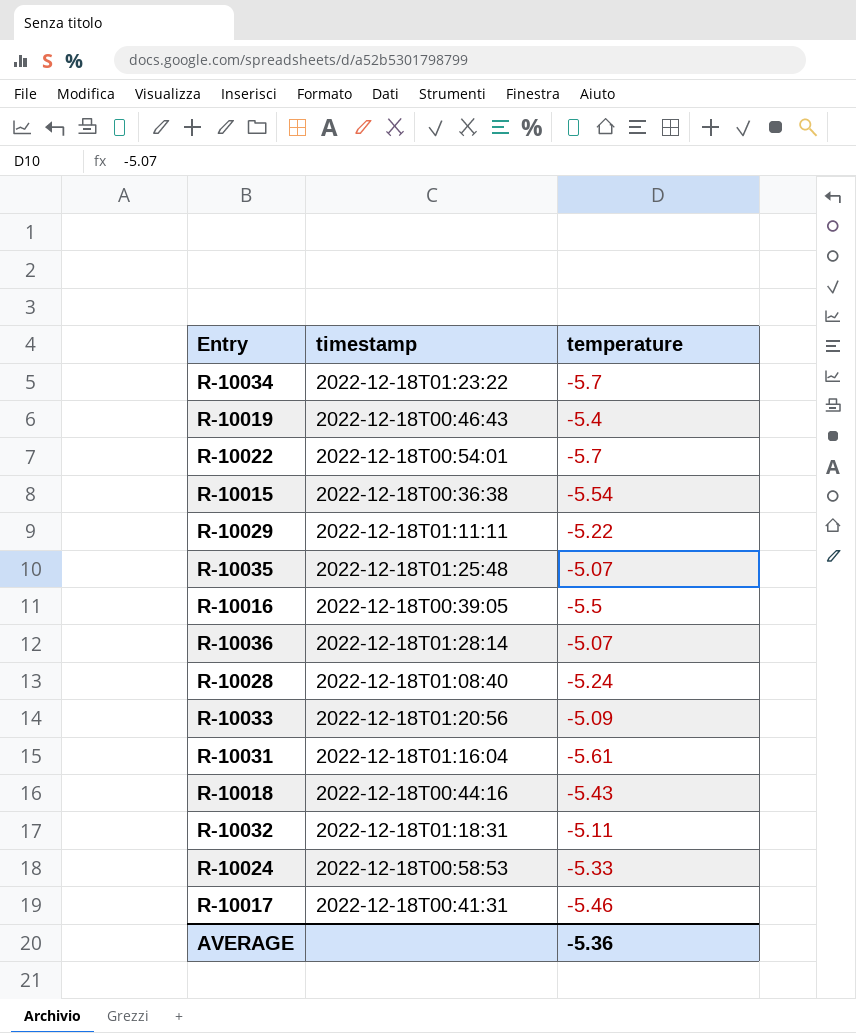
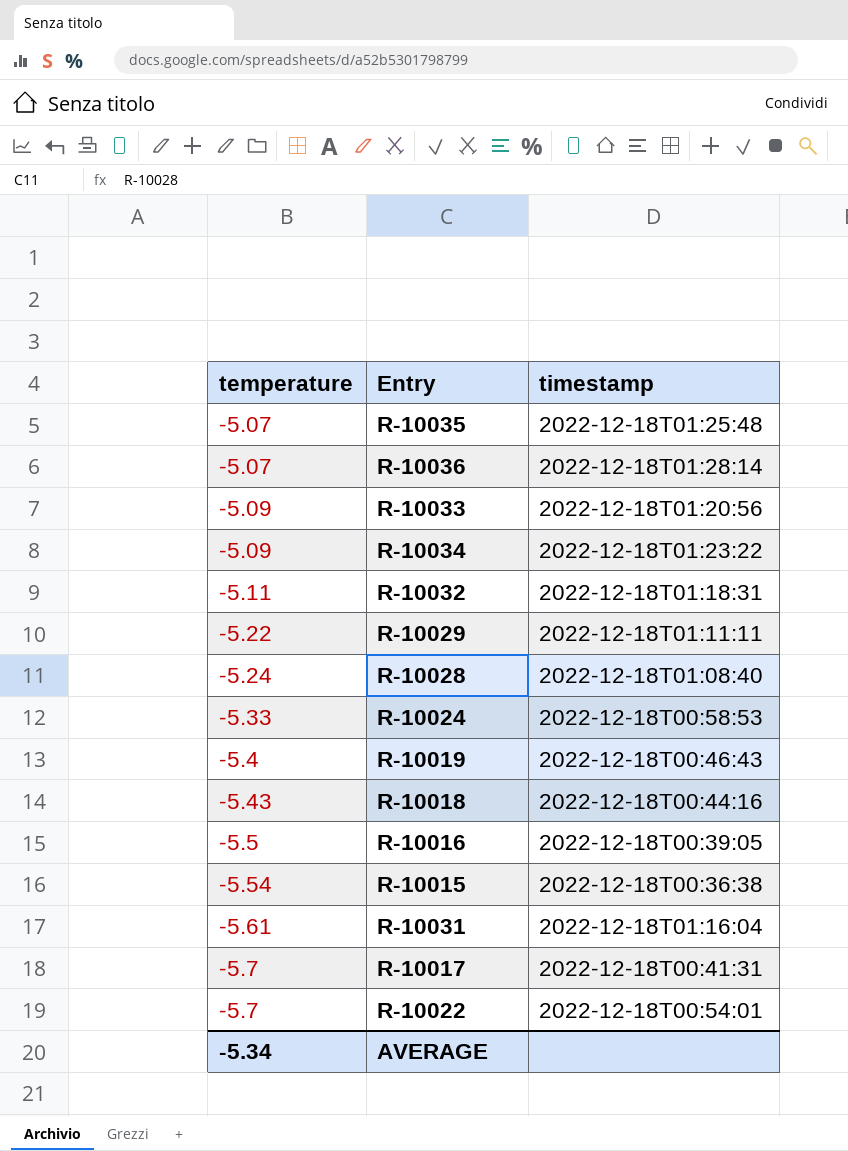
row order: none -> temperature descending
column temperature | position: 3 -> 1
R-10034 | temperature: -5.7 -> -5.09
R-10017 | temperature: -5.46 -> -5.7
AVERAGE | temperature: -5.36 -> -5.34

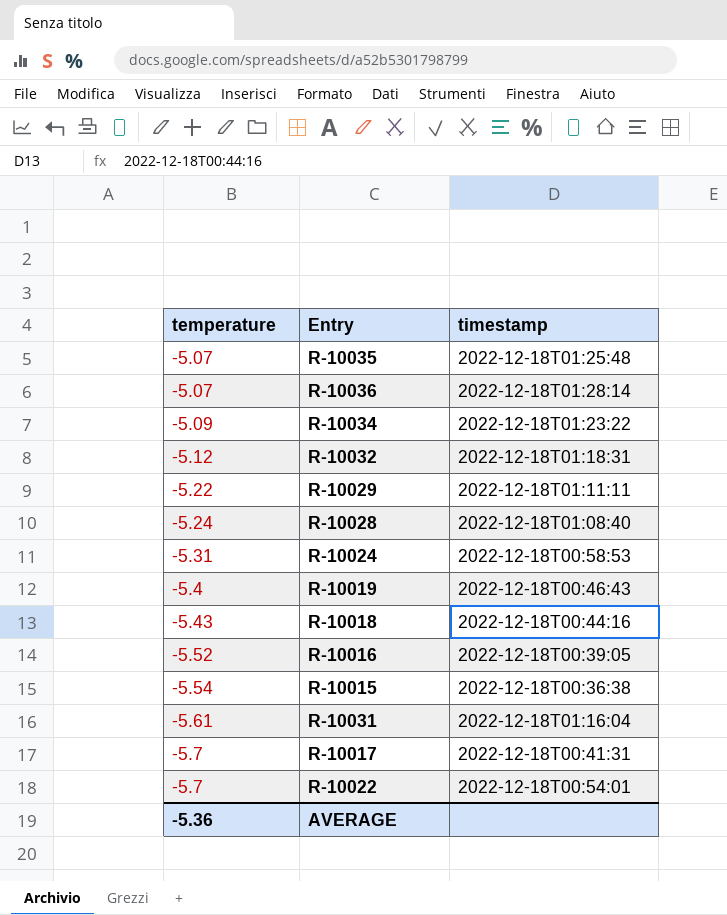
row R-10033: -5.09 | 2022-12-18T01:20:56 -> none
R-10032 | temperature: -5.11 -> -5.12
R-10024 | temperature: -5.33 -> -5.31
R-10016 | temperature: -5.5 -> -5.52
AVERAGE | temperature: -5.34 -> -5.36

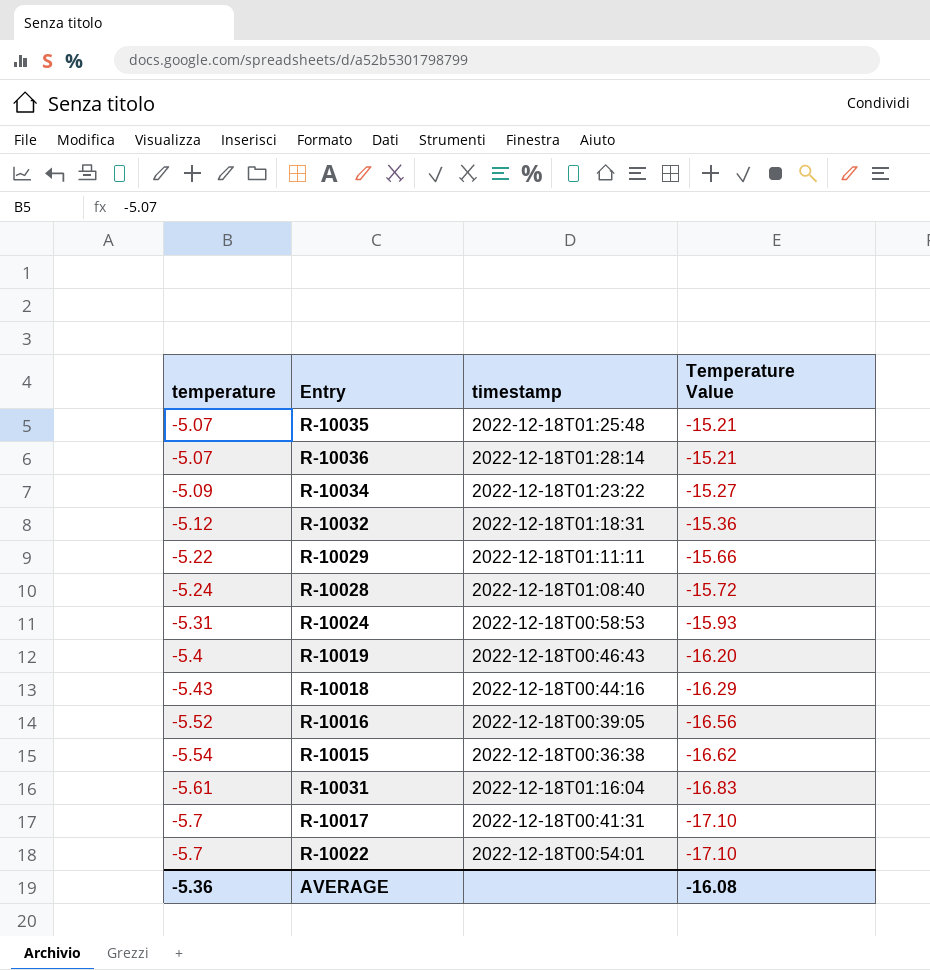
column Temperature Value | formula: none -> [temperature] * 3

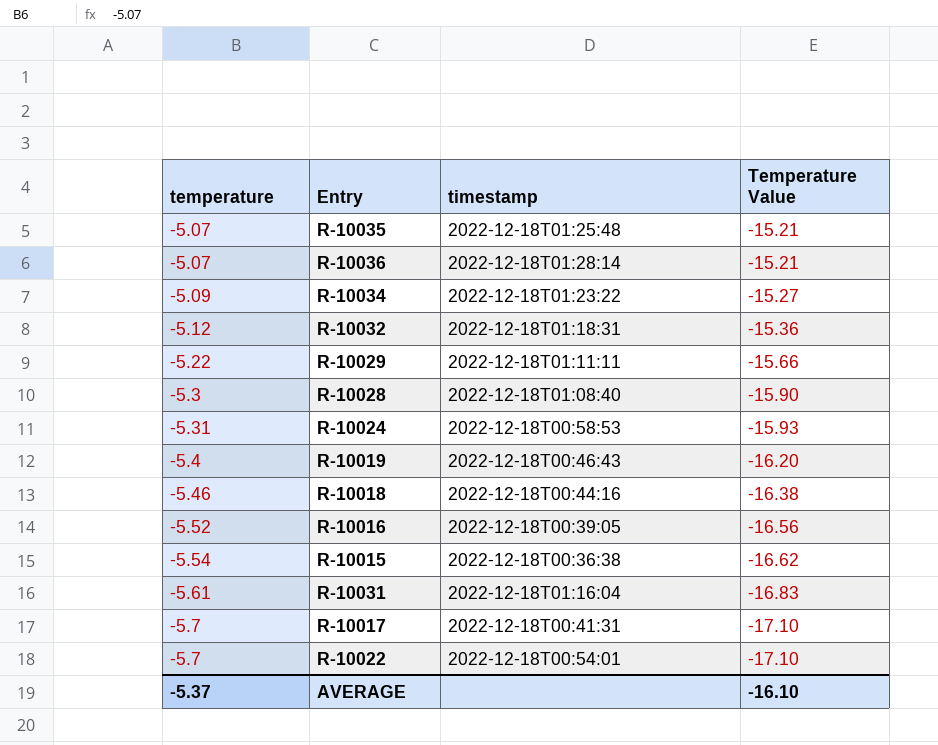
R-10028 | temperature: -5.24 -> -5.3
R-10028 | Temperature Value: -15.72 -> -15.90
R-10018 | temperature: -5.43 -> -5.46
R-10018 | Temperature Value: -16.29 -> -16.38
AVERAGE | temperature: -5.36 -> -5.37
AVERAGE | Temperature Value: -16.08 -> -16.10

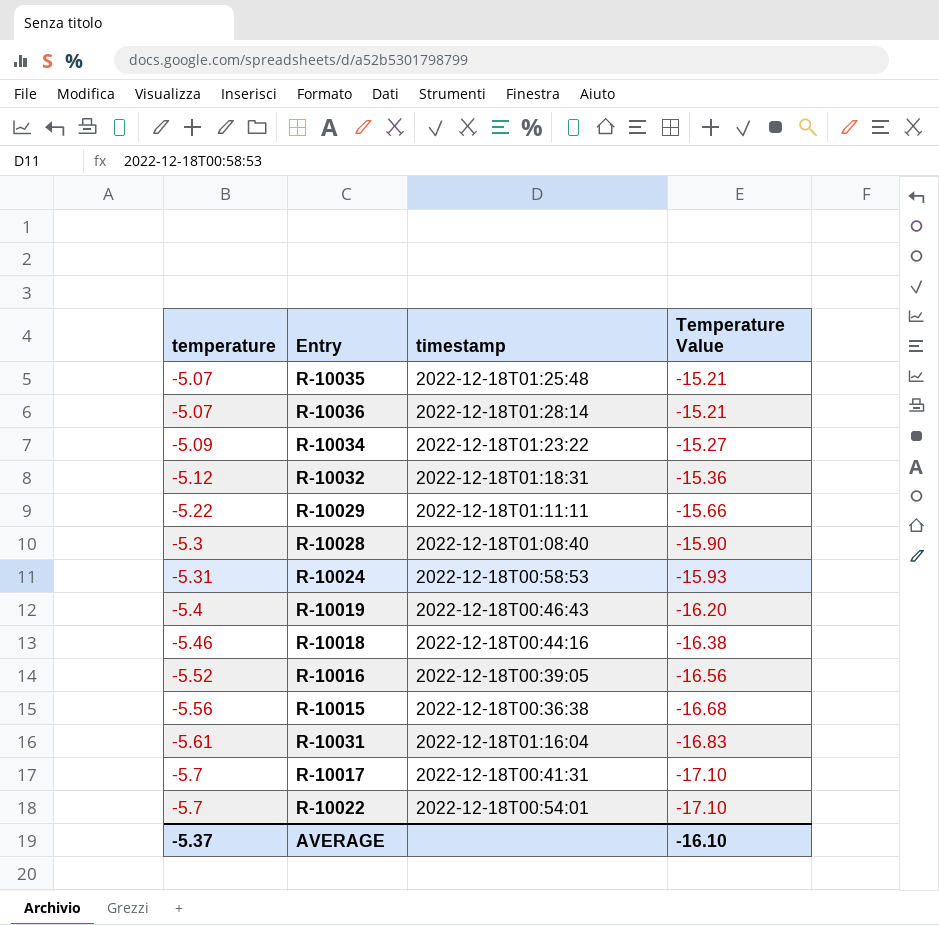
R-10015 | temperature: -5.54 -> -5.56
R-10015 | Temperature Value: -16.62 -> -16.68

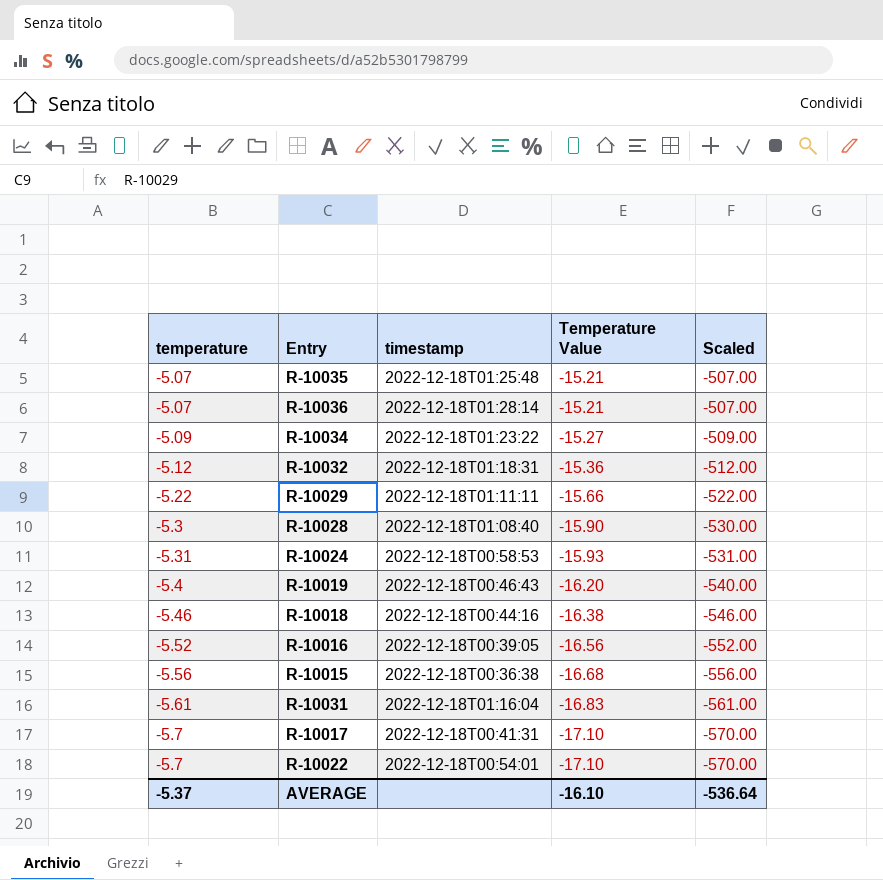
column Scaled | formula: none -> [temperature] * 100

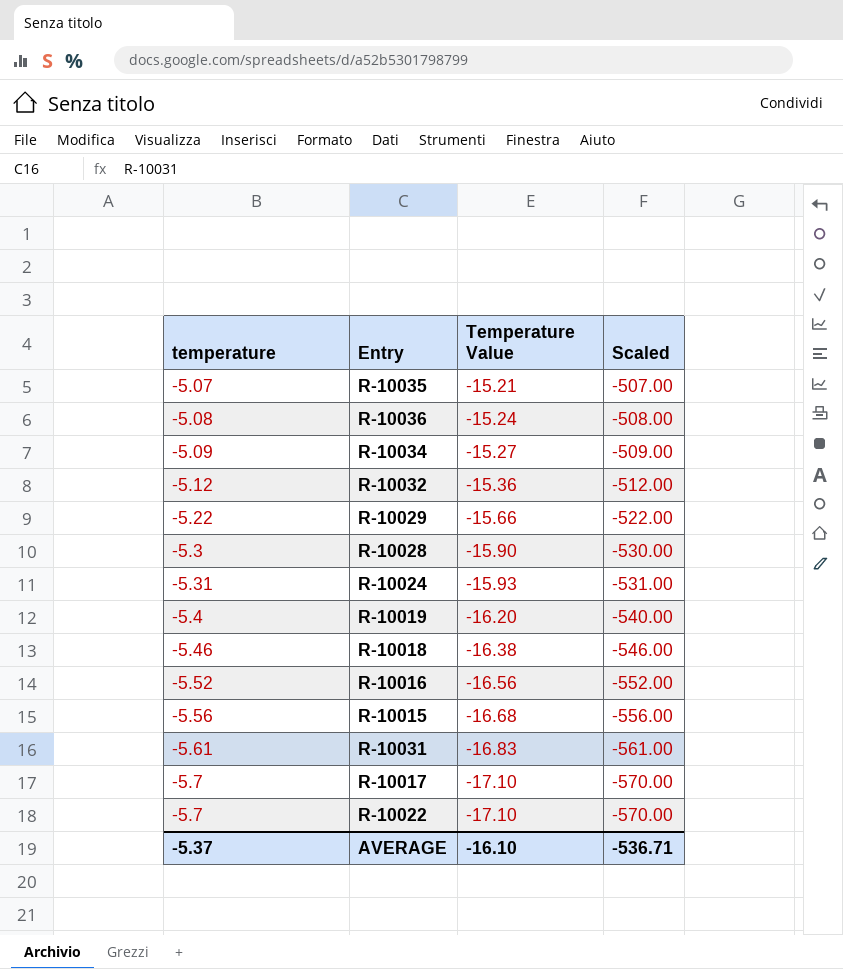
column timestamp | position: 3 -> none
R-10036 | temperature: -5.07 -> -5.08
R-10036 | Temperature Value: -15.21 -> -15.24
R-10036 | Scaled: -507.00 -> -508.00
AVERAGE | Scaled: -536.64 -> -536.71

